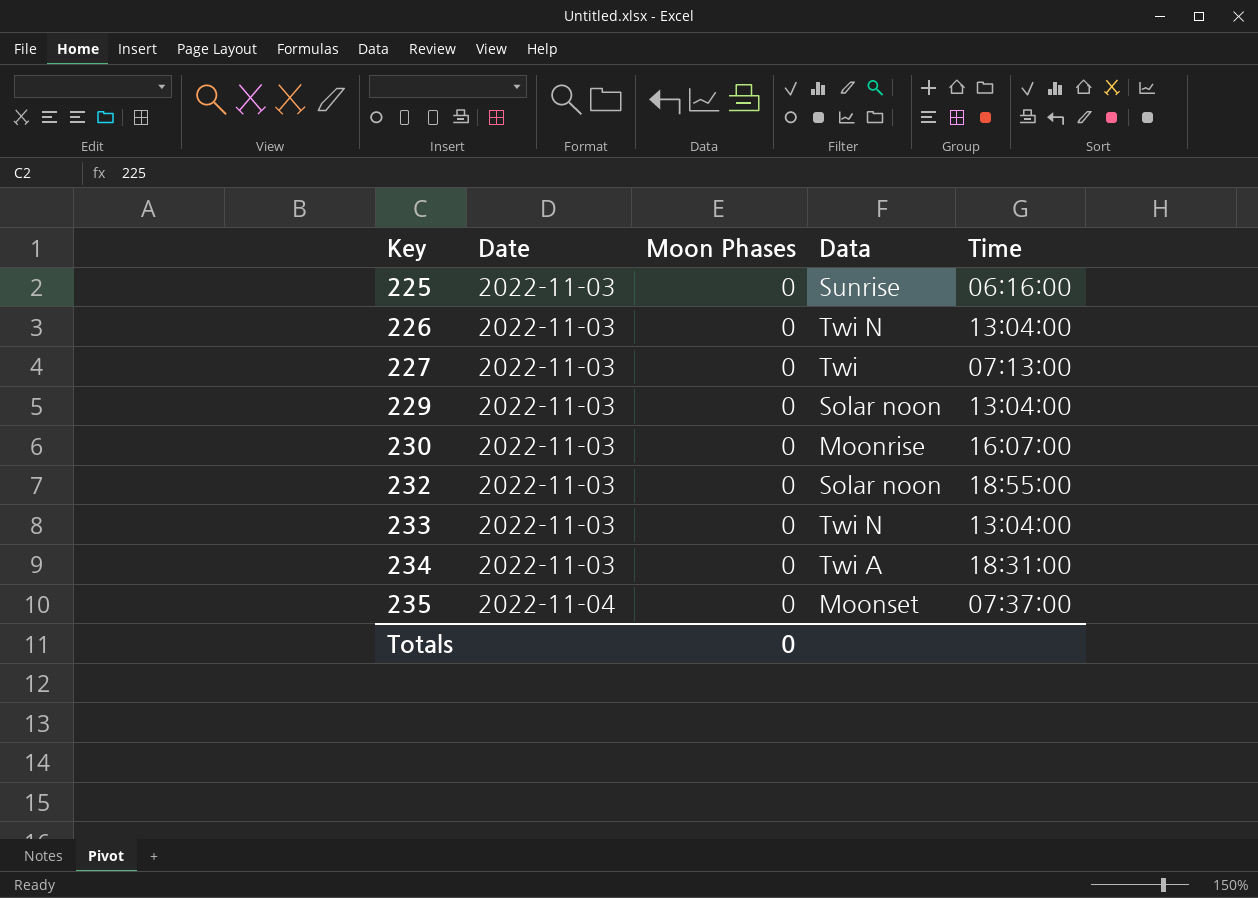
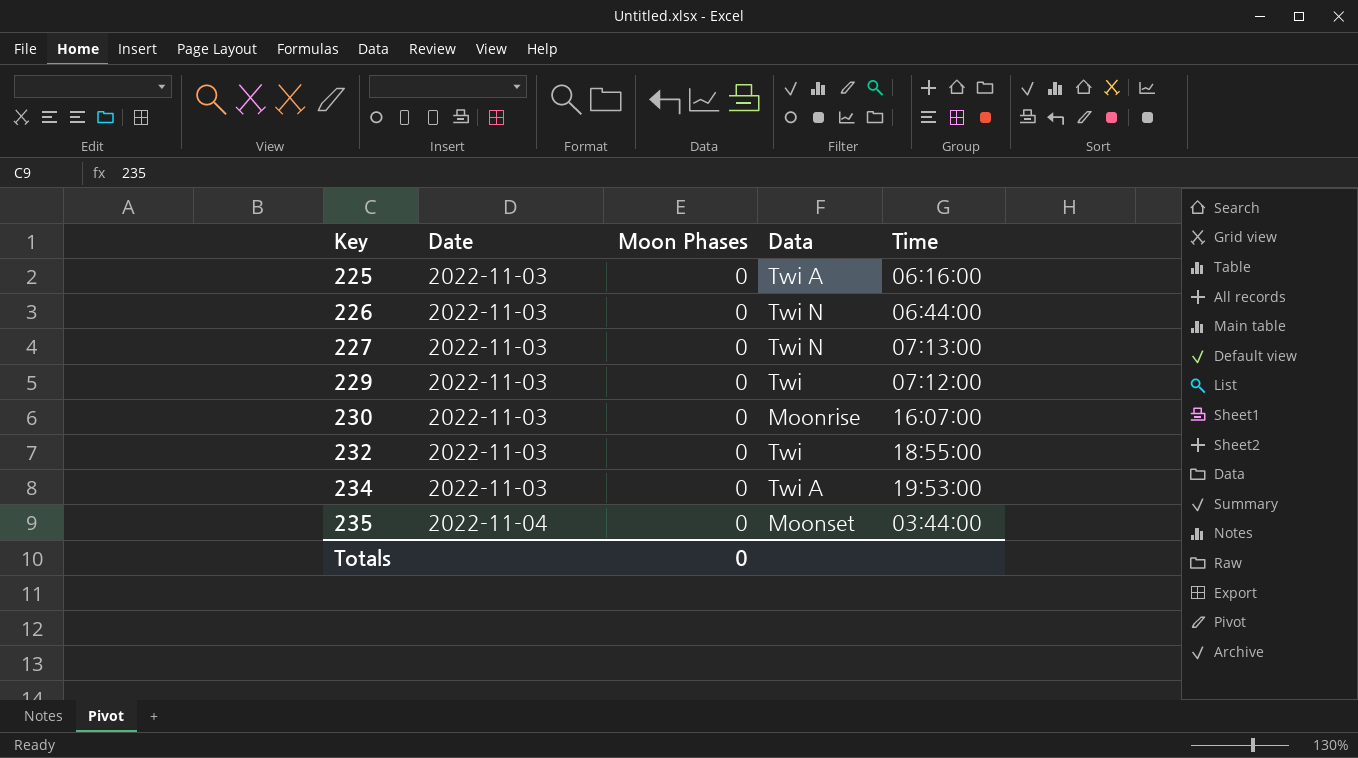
row 233: 2022-11-03 | 0 | Twi N | 13:04:00 -> none
225 | Data: Sunrise -> Twi A
226 | Time: 13:04:00 -> 06:44:00
227 | Data: Twi -> Twi N
229 | Data: Solar noon -> Twi
229 | Time: 13:04:00 -> 07:12:00
232 | Data: Solar noon -> Twi
234 | Time: 18:31:00 -> 19:53:00
235 | Time: 07:37:00 -> 03:44:00

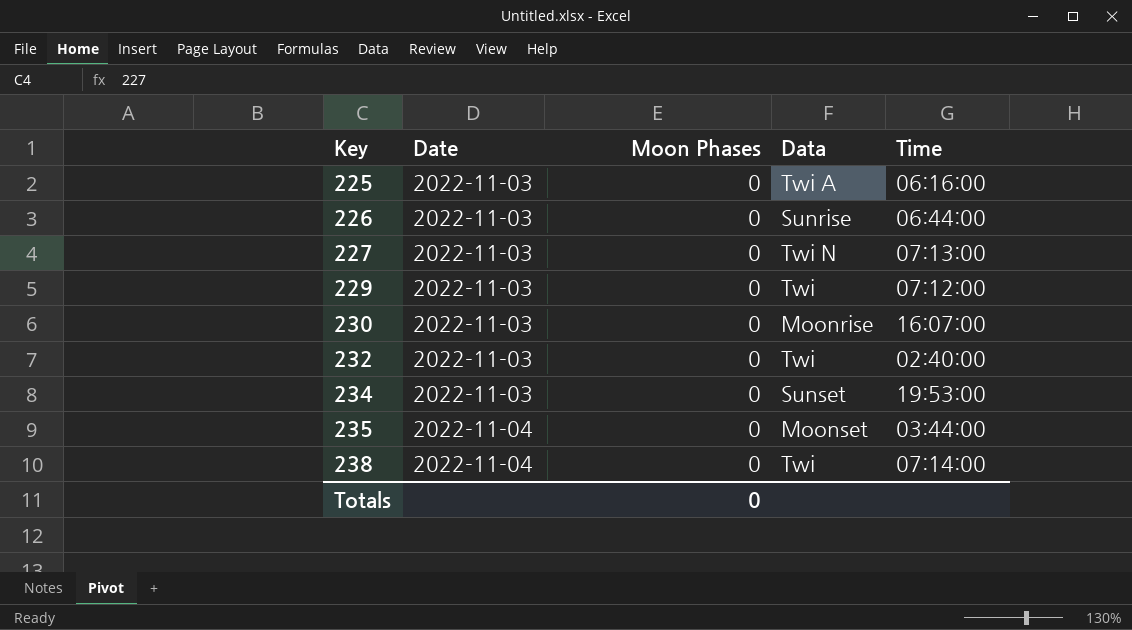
226 | Data: Twi N -> Sunrise
232 | Time: 18:55:00 -> 02:40:00
234 | Data: Twi A -> Sunset
row 238: none -> 2022-11-04 | 0 | Twi | 07:14:00

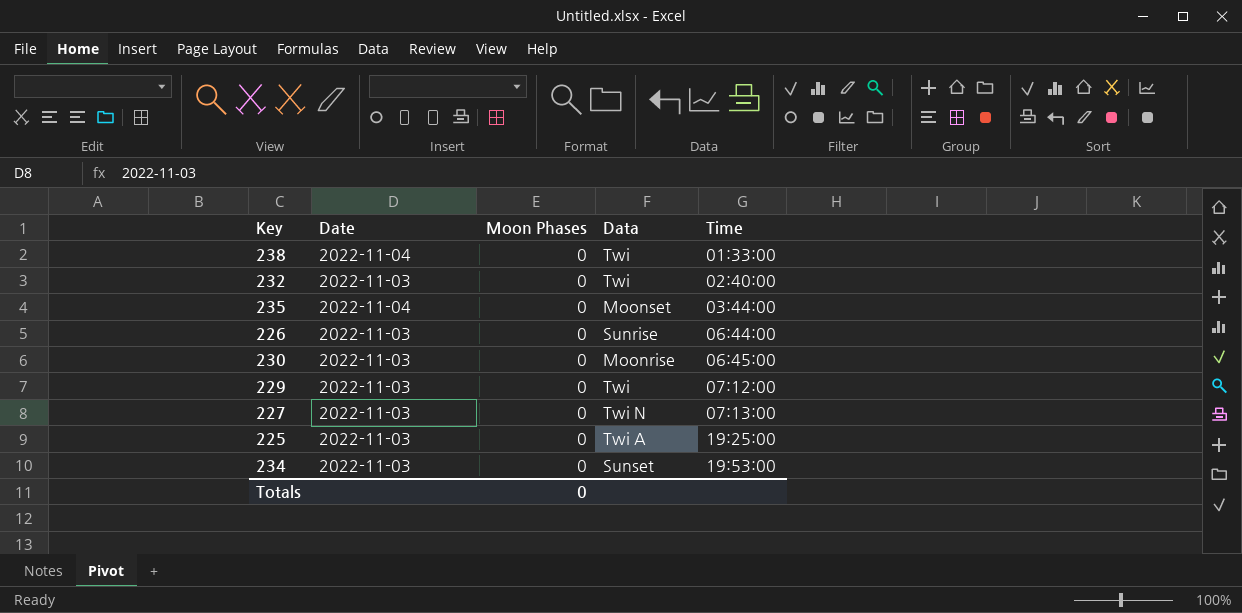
row order: Key ascending -> Time ascending
238 | Time: 07:14:00 -> 01:33:00
230 | Time: 16:07:00 -> 06:45:00
225 | Time: 06:16:00 -> 19:25:00

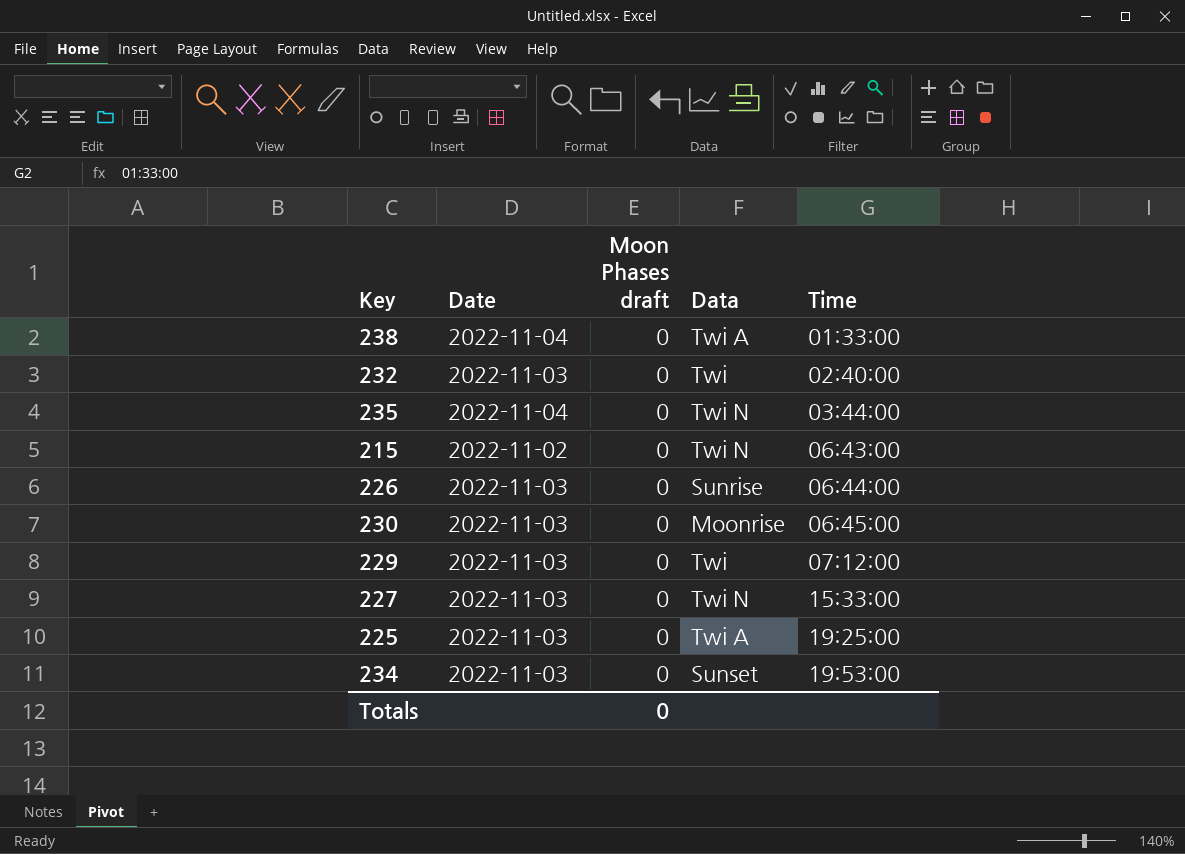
column name: Moon Phases -> Moon Phases draft
238 | Data: Twi -> Twi A
235 | Data: Moonset -> Twi N
row 215: none -> 2022-11-02 | 0 | Twi N | 06:43:00
227 | Time: 07:13:00 -> 15:33:00

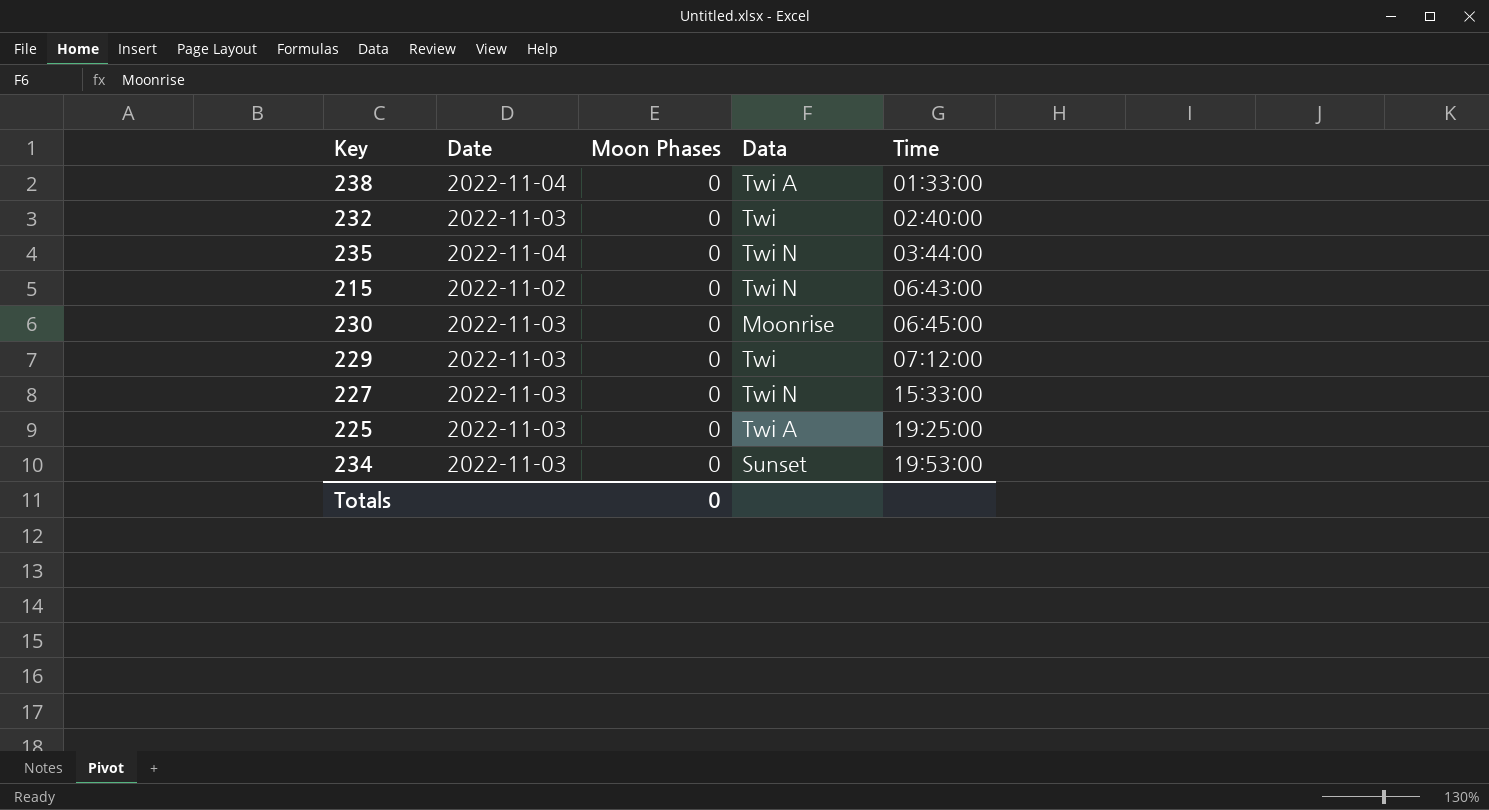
column name: Moon Phases draft -> Moon Phases
row 226: 2022-11-03 | 0 | Sunrise | 06:44:00 -> none

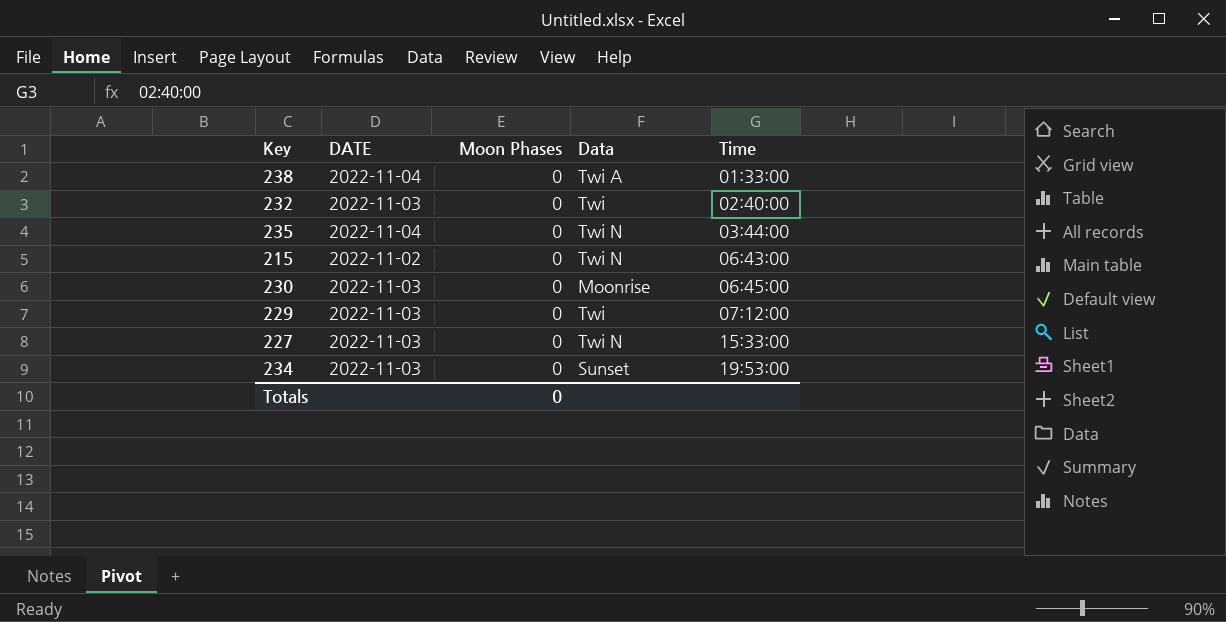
column name: Date -> DATE
row 225: 2022-11-03 | 0 | Twi A | 19:25:00 -> none

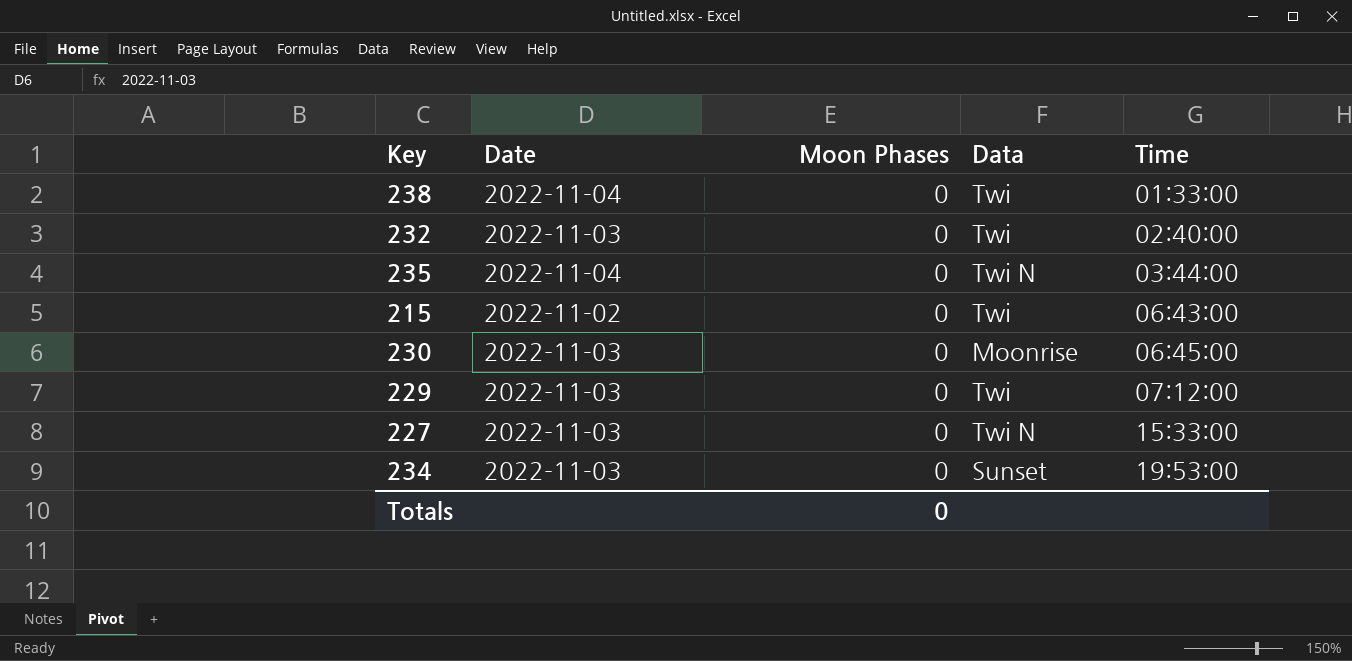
column name: DATE -> Date
238 | Data: Twi A -> Twi
215 | Data: Twi N -> Twi

